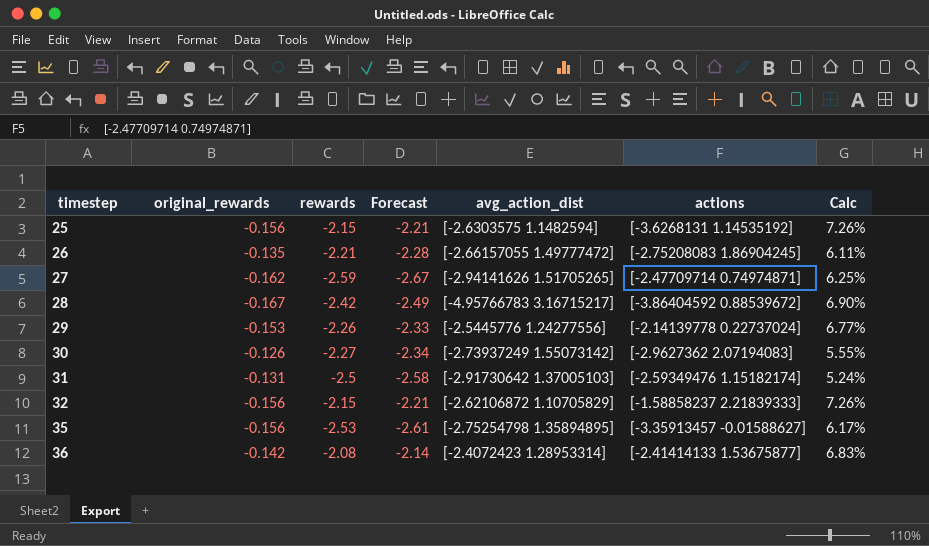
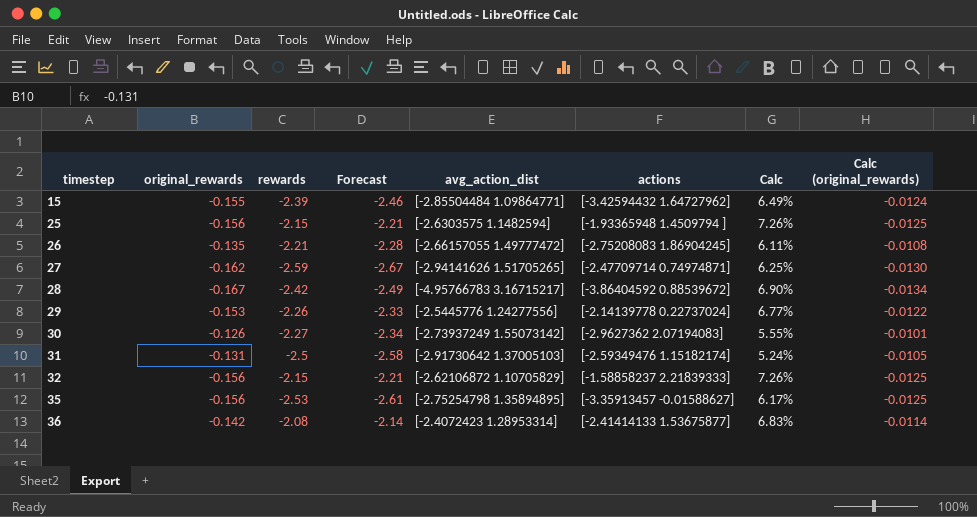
column Calc (original_rewards) | formula: none -> [original_rewards] * 0.08
row 15: none -> -0.155 | -2.39 | -2.46 | [-2.85504484 1.09864771] | [-3.42594432 1.64727962] | 6.49% | -0.0124
25 | actions: [-3.6268131 1.14535192] -> [-1.93365948 1.4509794 ]

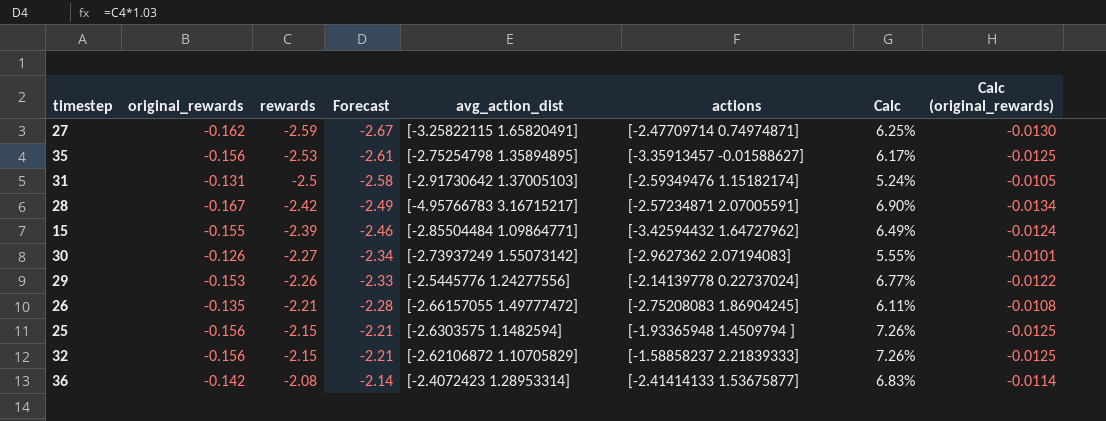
row order: timestep ascending -> rewards ascending
27 | avg_action_dist: [-2.94141626 1.51705265] -> [-3.25822115 1.65820491]
28 | actions: [-3.86404592 0.88539672] -> [-2.57234871 2.07005591]

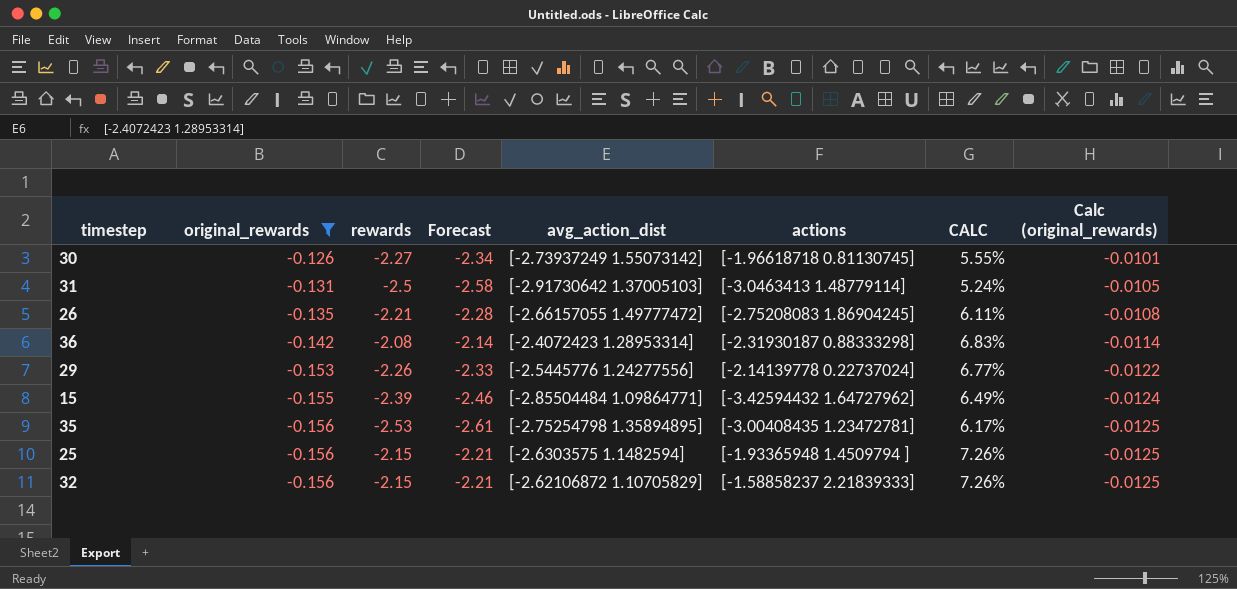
filter: none -> original_rewards >= -0.156
row order: rewards ascending -> original_rewards descending
column name: Calc -> CALC
30 | actions: [-2.9627362 2.07194083] -> [-1.96618718 0.81130745]
31 | actions: [-2.59349476 1.15182174] -> [-3.0463413 1.48779114]
36 | actions: [-2.41414133 1.53675877] -> [-2.31930187 0.88333298]
35 | actions: [-3.35913457 -0.01588627] -> [-3.00408435 1.23472781]

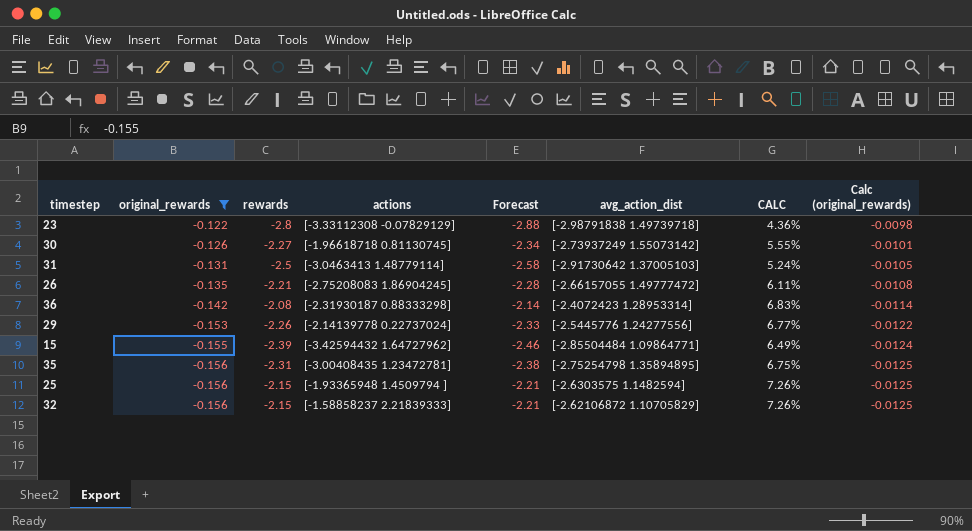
column actions | position: 6 -> 4
row 23: none -> -0.122 | -2.8 | [-3.33112308 -0.07829129] | -2.88 | [-2.98791838 1.49739718] | 4.36% | -0.0098
35 | rewards: -2.53 -> -2.31
35 | Forecast: -2.61 -> -2.38
35 | CALC: 6.17% -> 6.75%

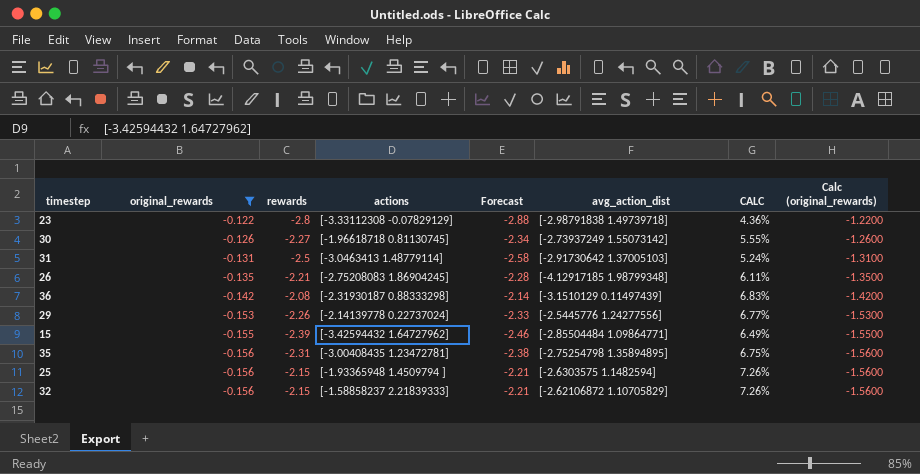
column Calc (original_rewards) | formula: [original_rewards] * 0.08 -> [original_rewards] * 10
26 | avg_action_dist: [-2.66157055 1.49777472] -> [-4.12917185 1.98799348]
36 | avg_action_dist: [-2.4072423 1.28953314] -> [-3.1510129 0.11497439]

